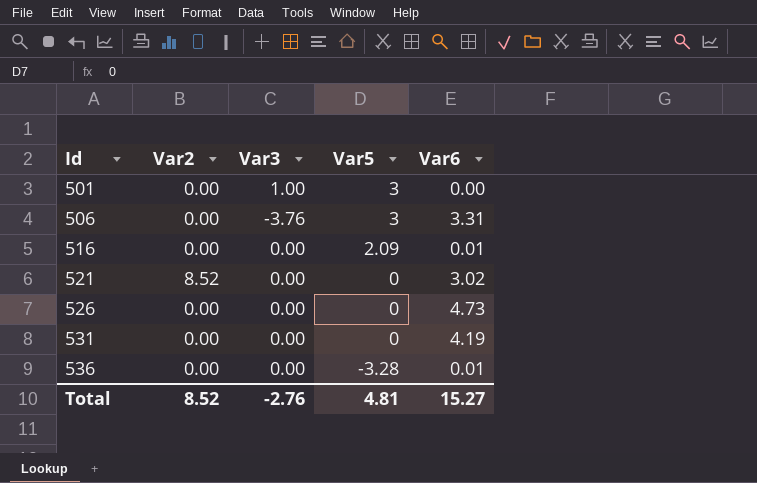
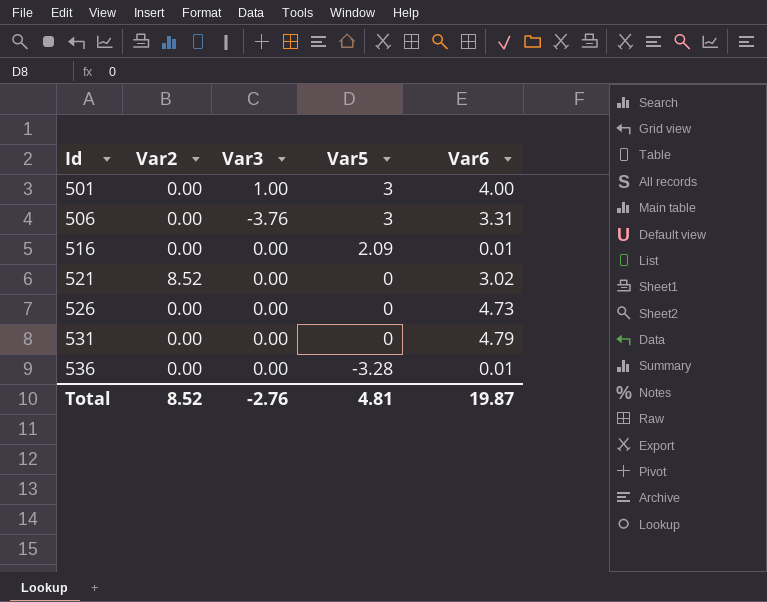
501 | Var6: 0.00 -> 4.00
531 | Var6: 4.19 -> 4.79
Total | Var6: 15.27 -> 19.87

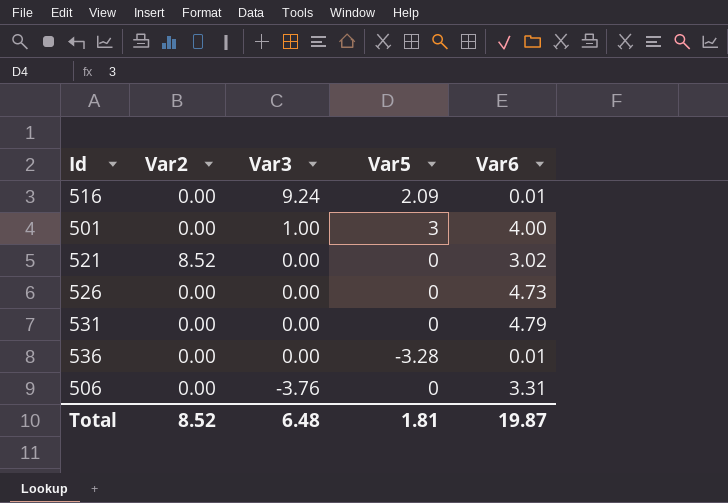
row order: Id ascending -> Var3 descending
516 | Var3: 0.00 -> 9.24
506 | Var5: 3 -> 0
Total | Var3: -2.76 -> 6.48
Total | Var5: 4.81 -> 1.81

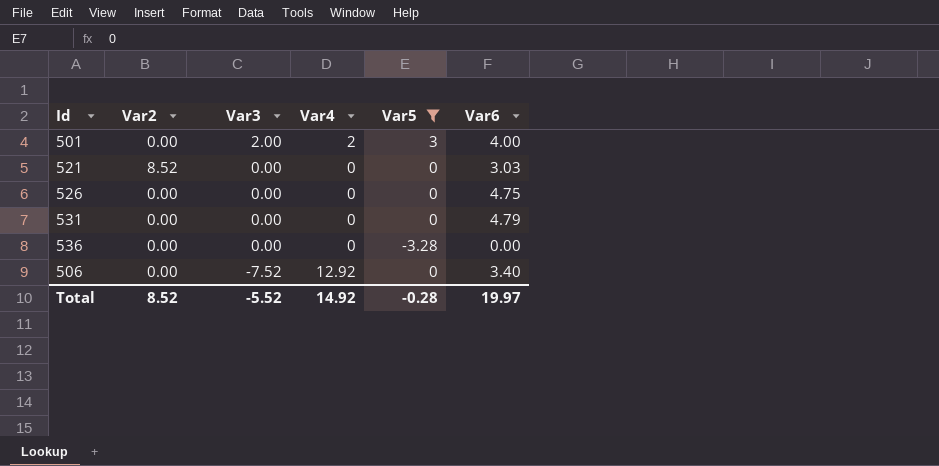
filter: none -> Var5 != 2.09
column Var4 | position: none -> 4
501 | Var3: 1.00 -> 2.00
521 | Var6: 3.02 -> 3.03
526 | Var6: 4.73 -> 4.75
536 | Var6: 0.01 -> 0.00
506 | Var3: -3.76 -> -7.52
506 | Var6: 3.31 -> 3.40
Total | Var3: 6.48 -> -5.52
Total | Var5: 1.81 -> -0.28
Total | Var6: 19.87 -> 19.97

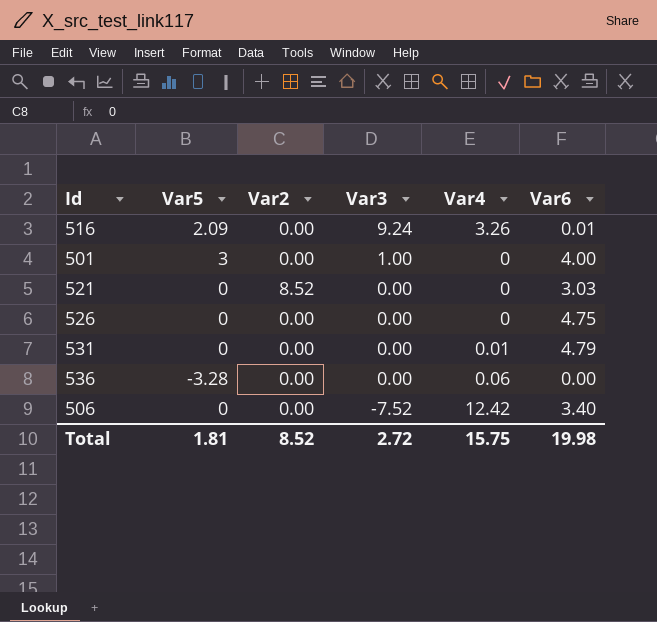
filter: Var5 != 2.09 -> none
column Var5 | position: 5 -> 2
501 | Var3: 2.00 -> 1.00
501 | Var4: 2 -> 0
531 | Var4: 0 -> 0.01
536 | Var4: 0 -> 0.06
506 | Var4: 12.92 -> 12.42
Total | Var5: -0.28 -> 1.81
Total | Var3: -5.52 -> 2.72
Total | Var4: 14.92 -> 15.75
Total | Var6: 19.97 -> 19.98

